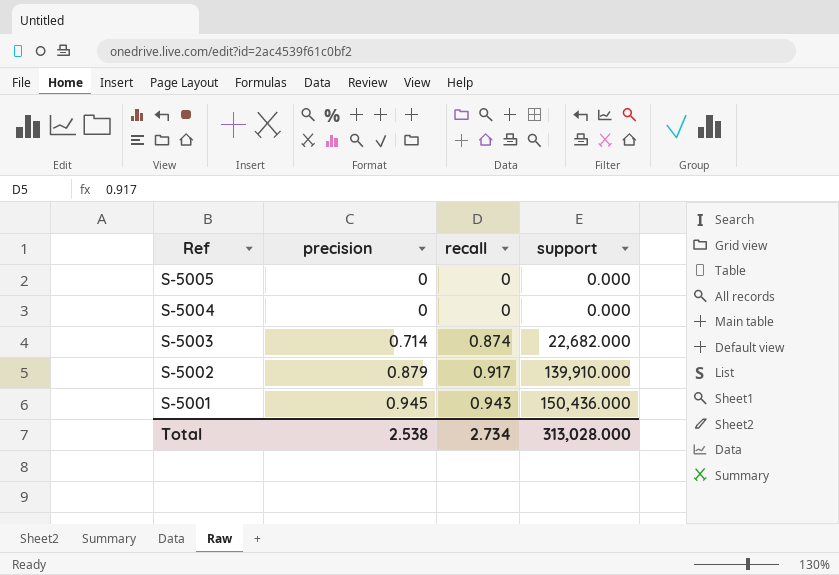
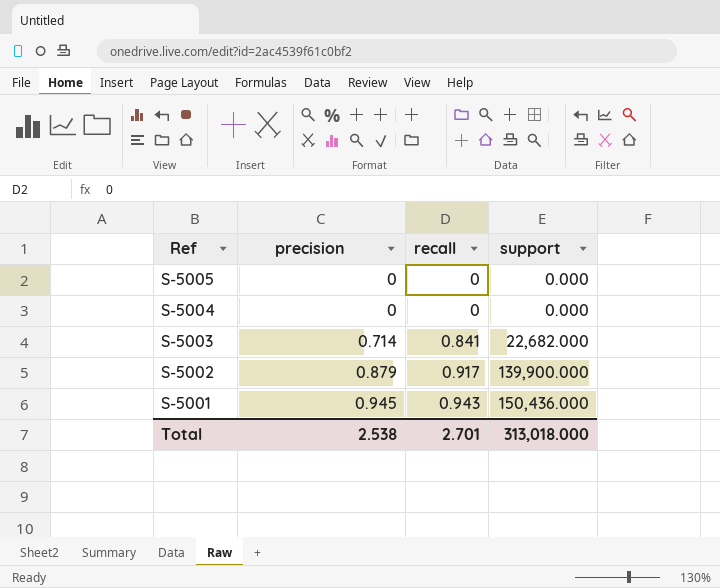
S-5003 | recall: 0.874 -> 0.841
S-5002 | support: 139,910.000 -> 139,900.000
Total | recall: 2.734 -> 2.701
Total | support: 313,028.000 -> 313,018.000

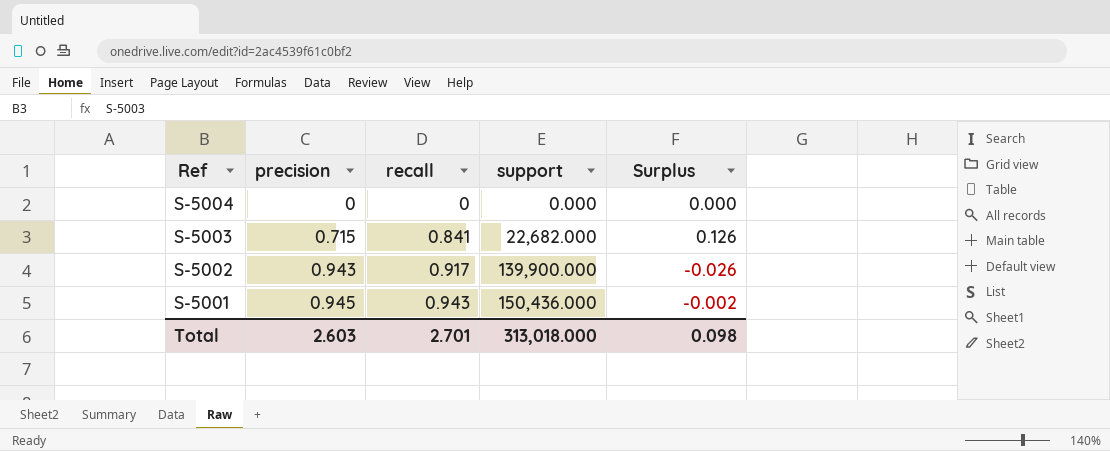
column Surplus | formula: none -> [recall] - [precision]
row S-5005: 0 | 0 | 0.000 -> none
S-5003 | precision: 0.714 -> 0.715
S-5002 | precision: 0.879 -> 0.943
Total | precision: 2.538 -> 2.603

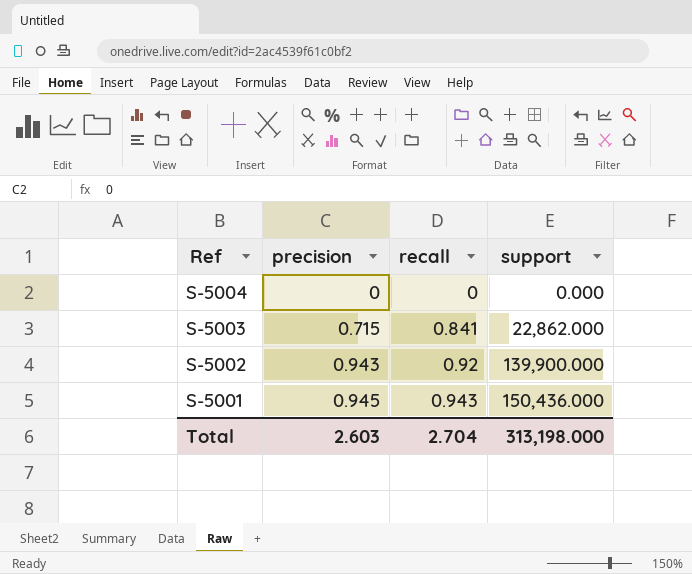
column Surplus | formula: [recall] - [precision] -> none
S-5003 | support: 22,682.000 -> 22,862.000
S-5002 | recall: 0.917 -> 0.92
Total | recall: 2.701 -> 2.704
Total | support: 313,018.000 -> 313,198.000

